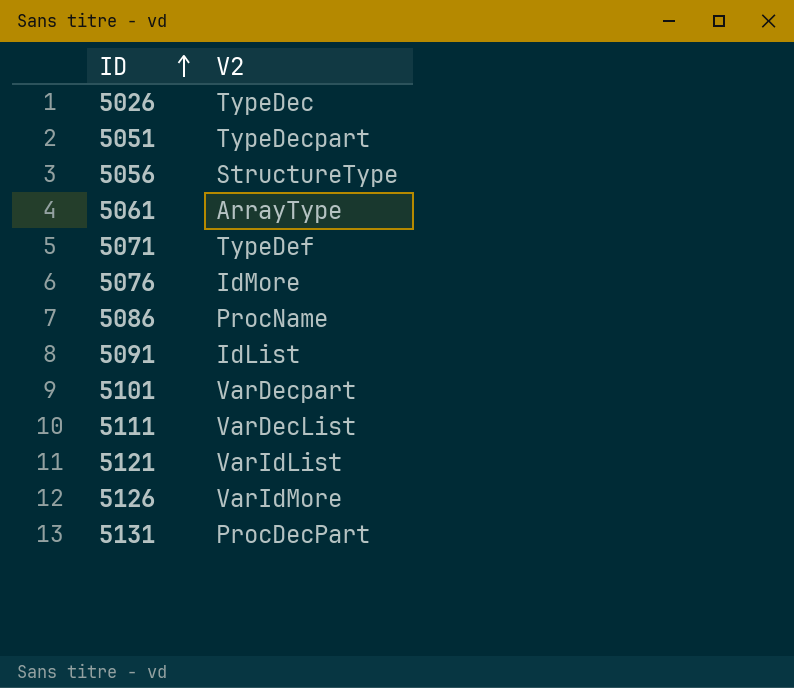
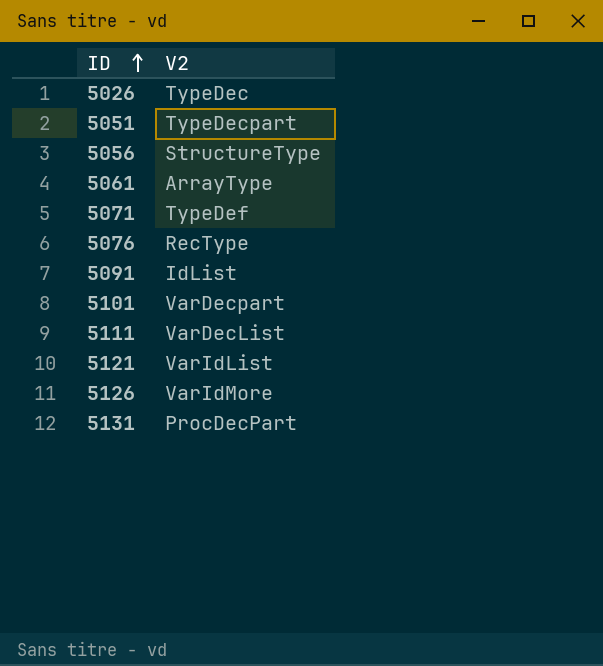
row 5086: ProcName -> none
5076 | V2: IdMore -> RecType

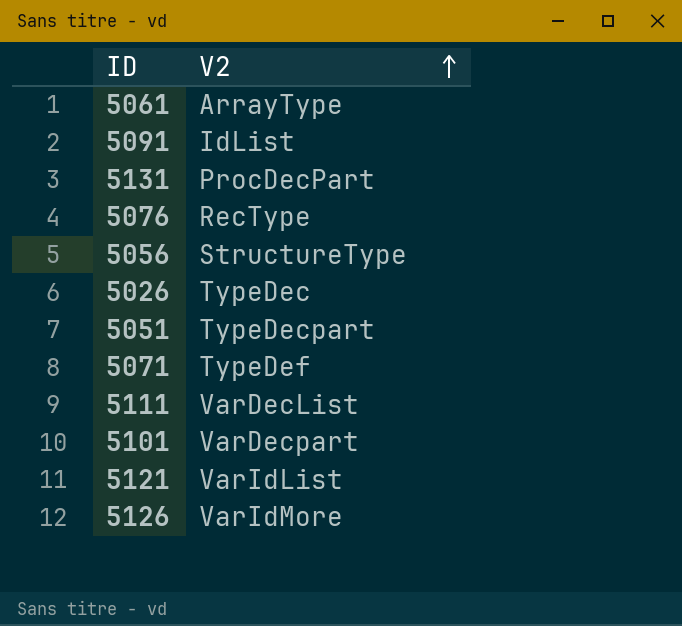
row order: ID ascending -> V2 ascending

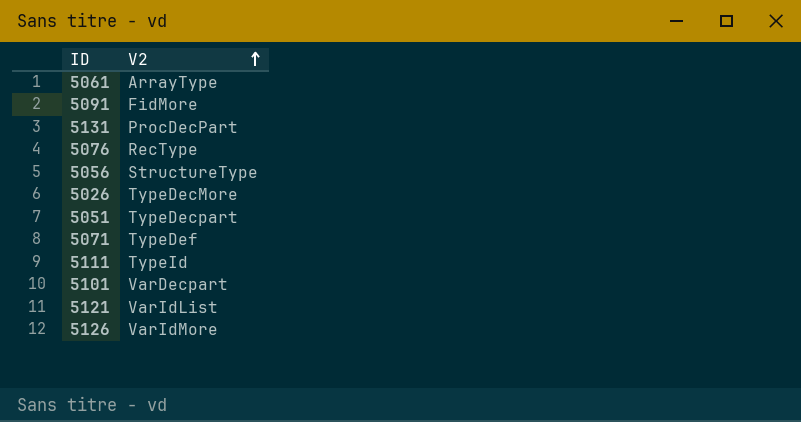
5091 | V2: IdList -> FidMore
5026 | V2: TypeDec -> TypeDecMore
5111 | V2: VarDecList -> TypeId

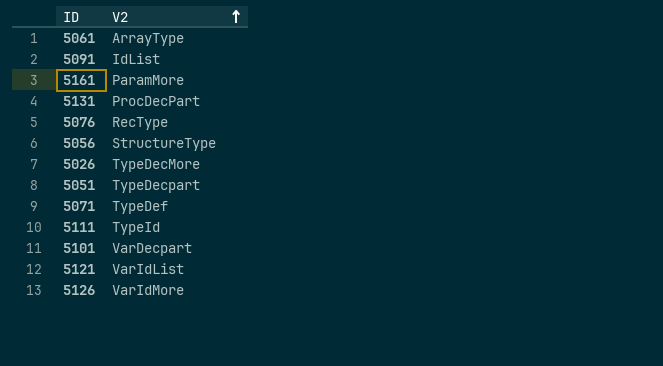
5091 | V2: FidMore -> IdList
row 5161: none -> ParamMore

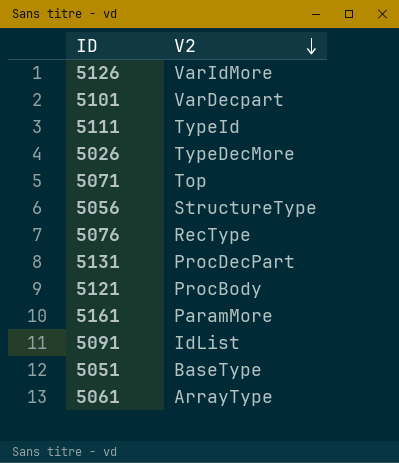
row order: V2 ascending -> V2 descending
5071 | V2: TypeDef -> Top
5121 | V2: VarIdList -> ProcBody
5051 | V2: TypeDecpart -> BaseType

